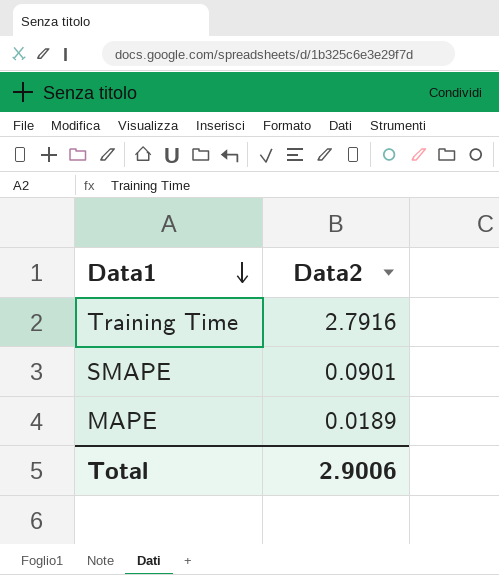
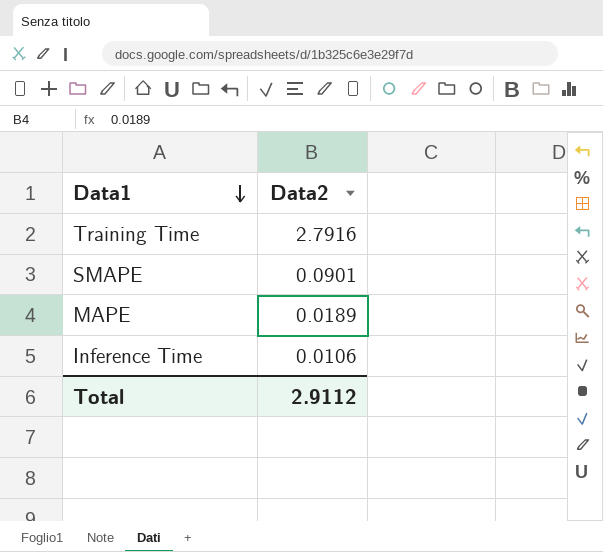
row Inference Time: none -> 0.0106
Total | Data2: 2.9006 -> 2.9112

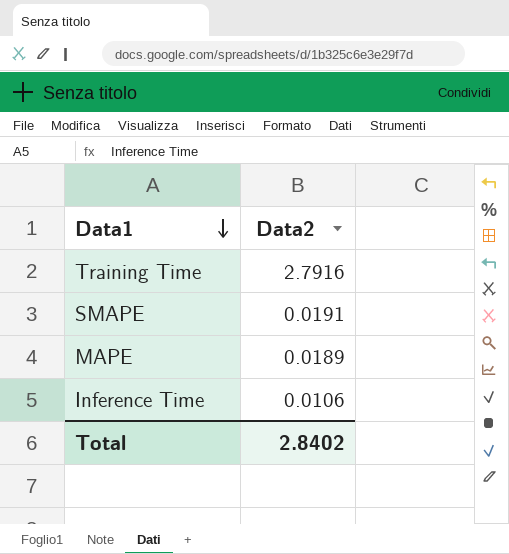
SMAPE | Data2: 0.0901 -> 0.0191
Total | Data2: 2.9112 -> 2.8402

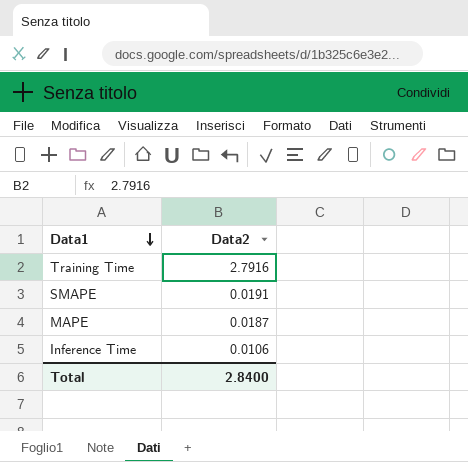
MAPE | Data2: 0.0189 -> 0.0187
Total | Data2: 2.8402 -> 2.8400

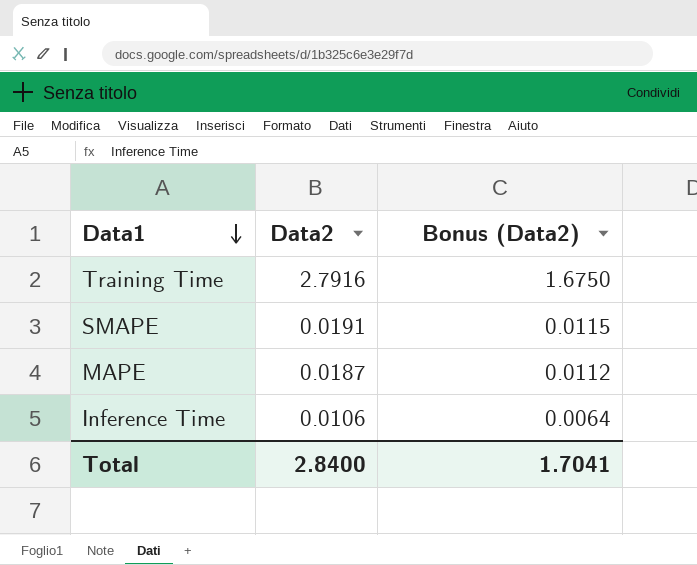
column Bonus (Data2) | formula: none -> [Data2] * 0.6

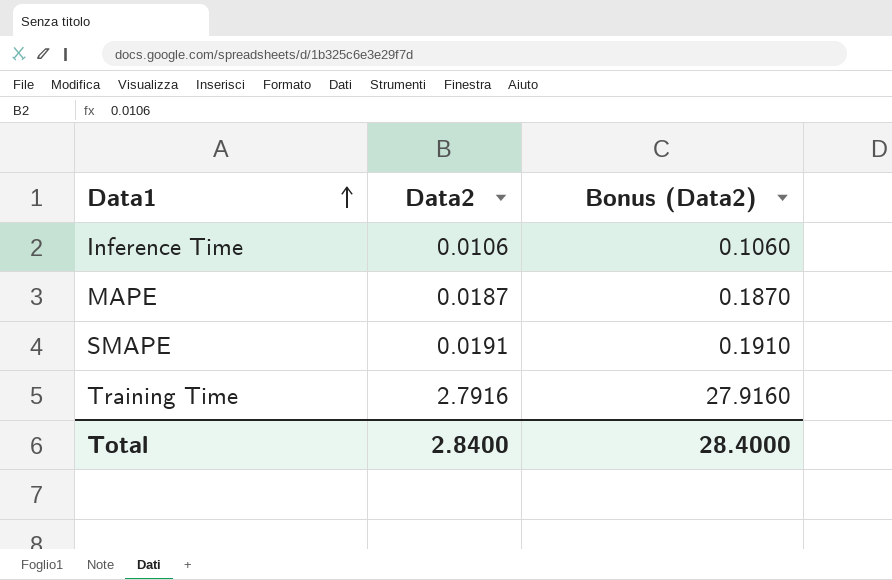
row order: Data1 descending -> Data1 ascending
column Bonus (Data2) | formula: [Data2] * 0.6 -> [Data2] * 10
Total | Bonus (Data2): 1.7041 -> 28.4000

